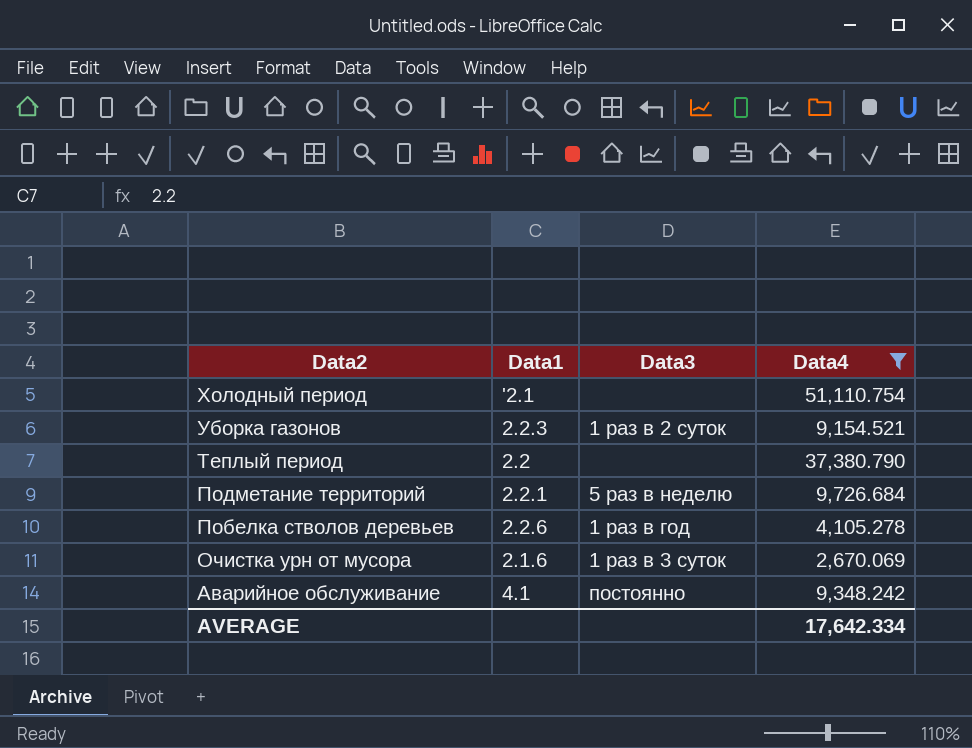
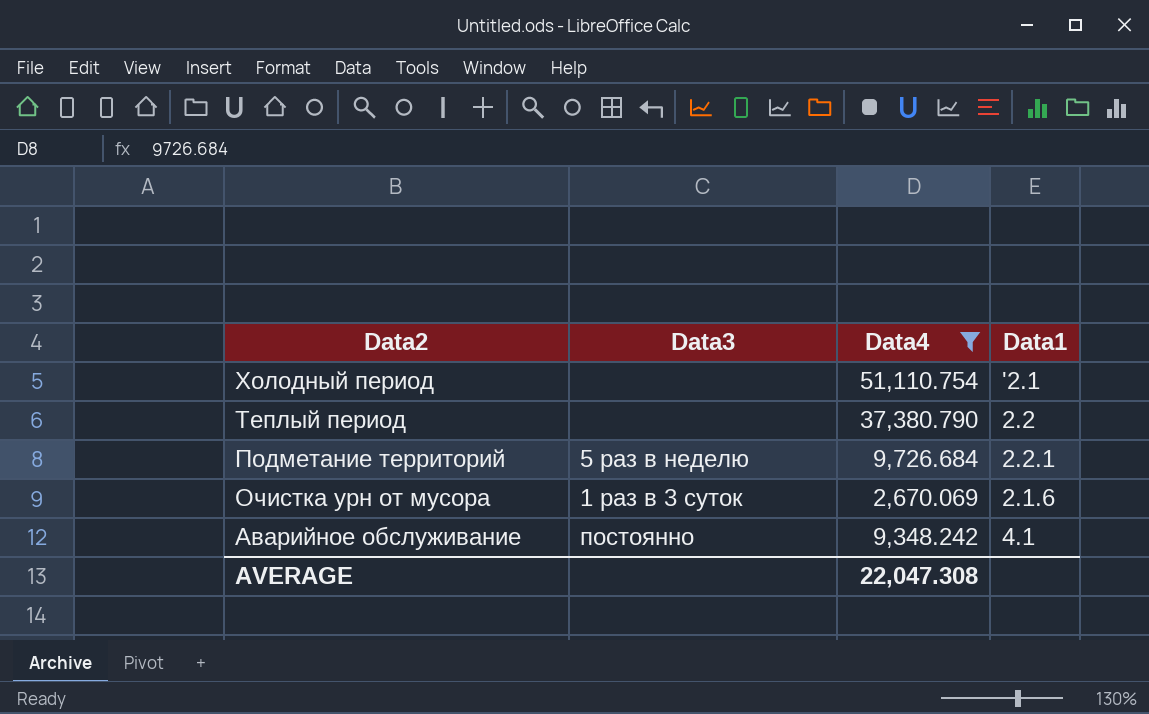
column Data1 | position: 2 -> 4
row Уборка газонов: 2.2.3 | 1 раз в 2 суток | 9,154.521 -> none
row Побелка стволов деревьев: 2.2.6 | 1 раз в год | 4,105.278 -> none
AVERAGE | Data4: 17,642.334 -> 22,047.308

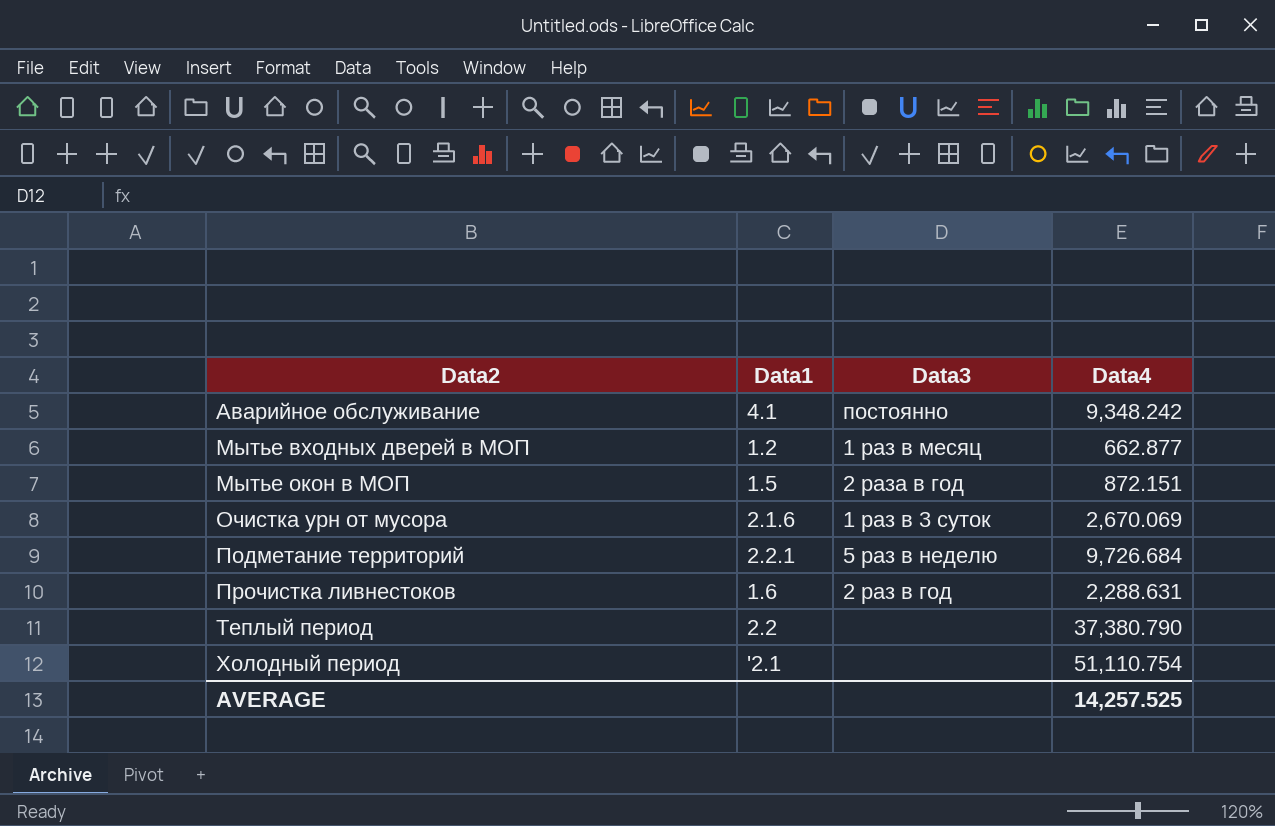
filter: Data4 >= 2,670.069 -> none
row order: Data2 descending -> Data2 ascending
column Data1 | position: 4 -> 2
AVERAGE | Data4: 22,047.308 -> 14,257.525

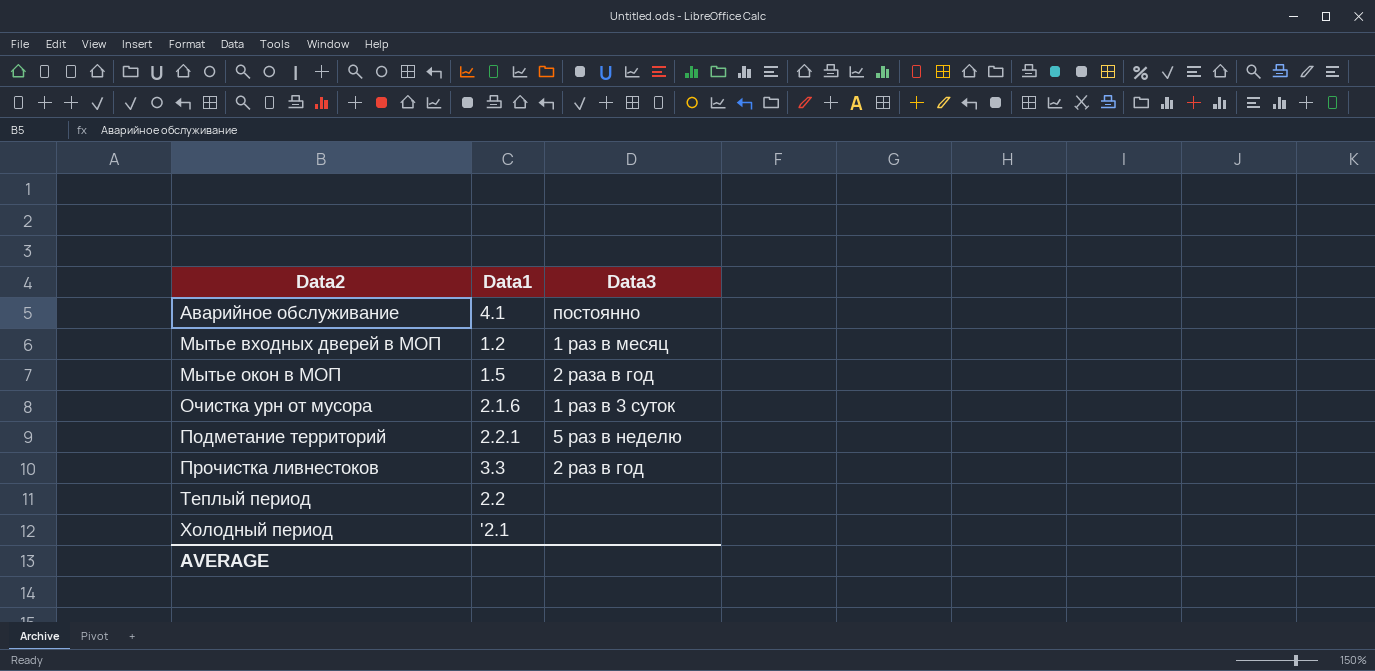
column Data4 | position: 4 -> none
Прочистка ливнестоков | Data1: 1.6 -> 3.3

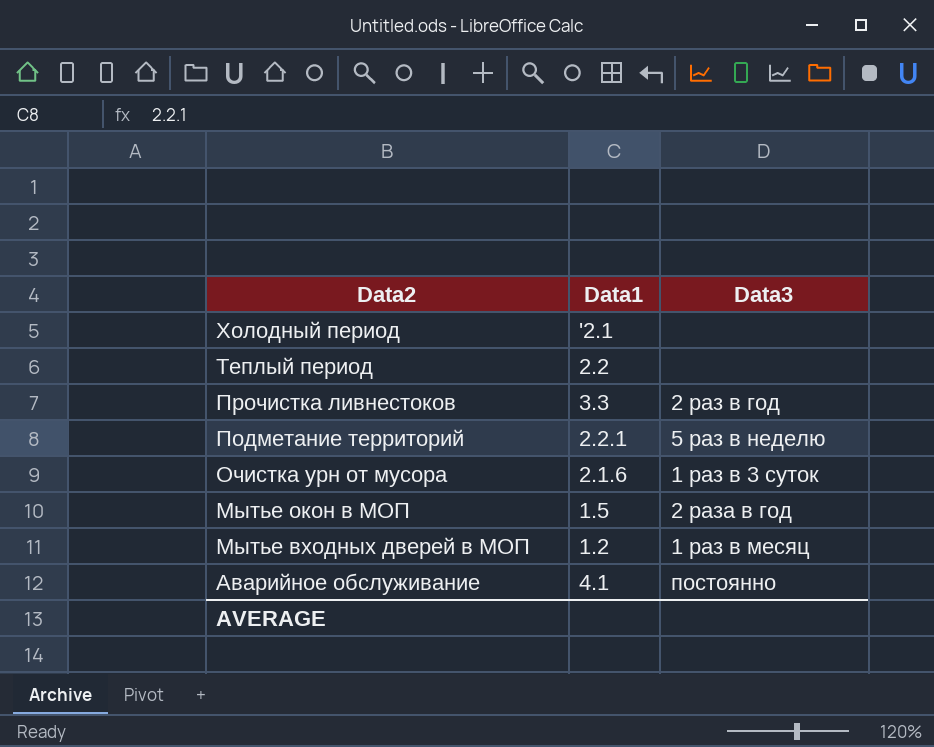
row order: Data2 ascending -> Data2 descending

